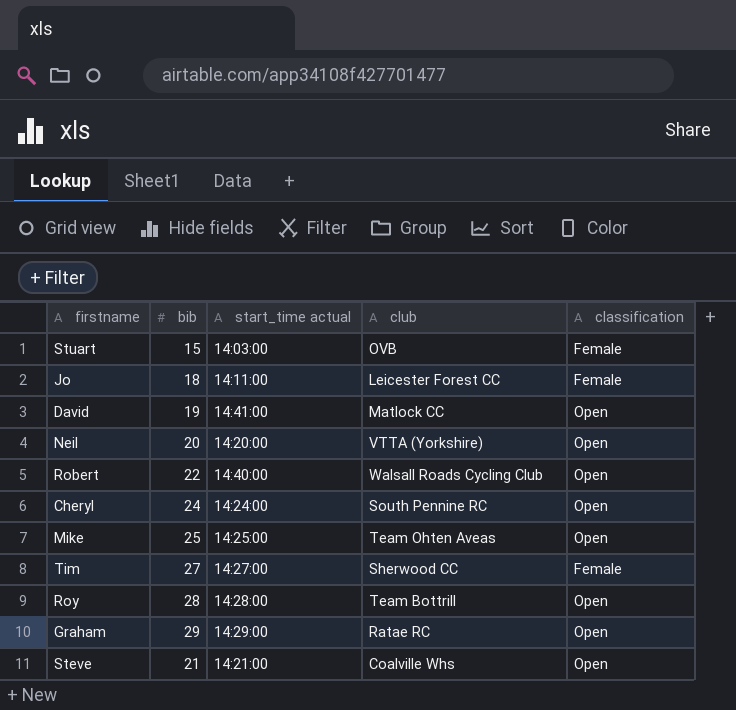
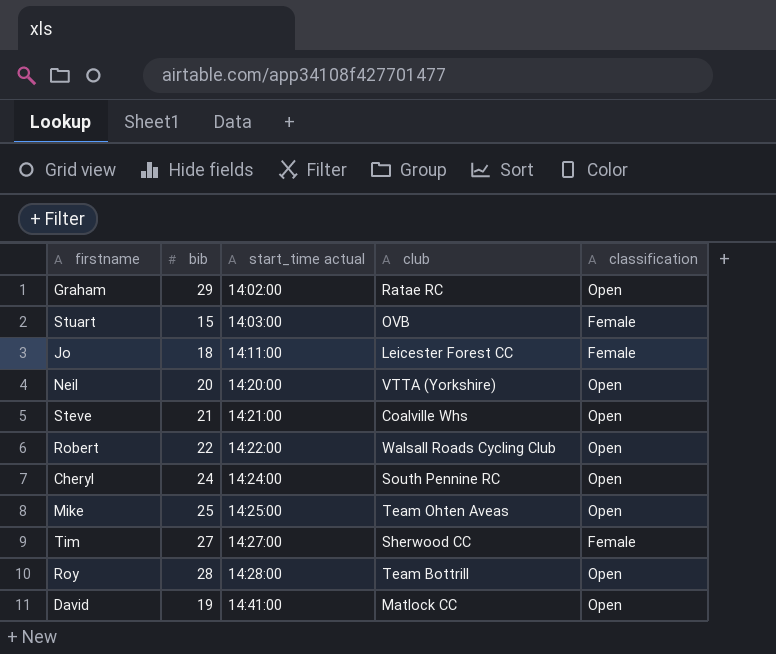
row order: none -> start_time actual ascending
Graham | start_time actual: 14:29:00 -> 14:02:00
Robert | start_time actual: 14:40:00 -> 14:22:00

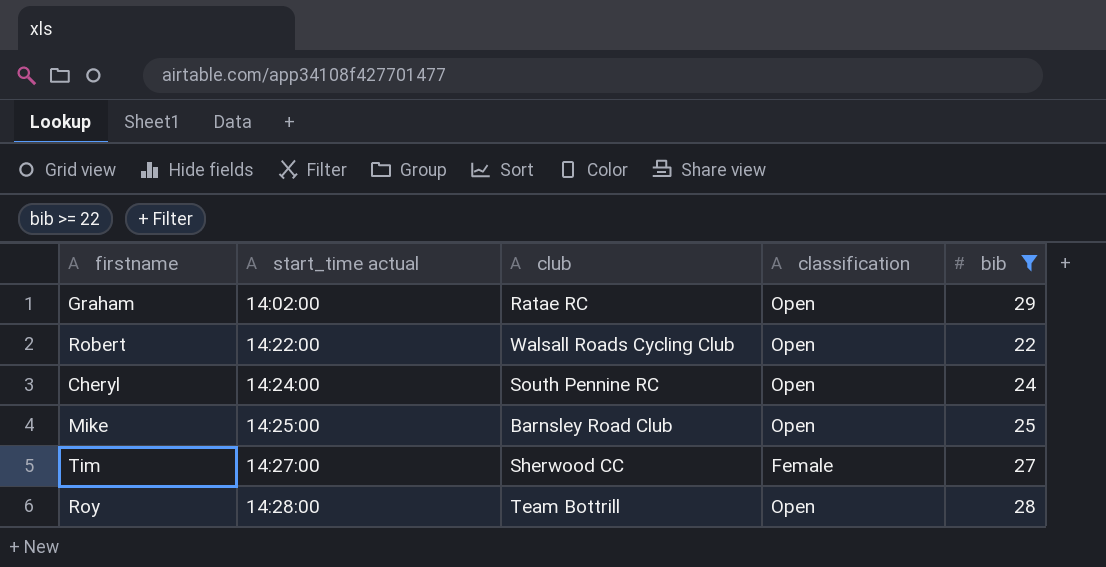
filter: none -> bib >= 22
column bib | position: 2 -> 5
Mike | club: Team Ohten Aveas -> Barnsley Road Club

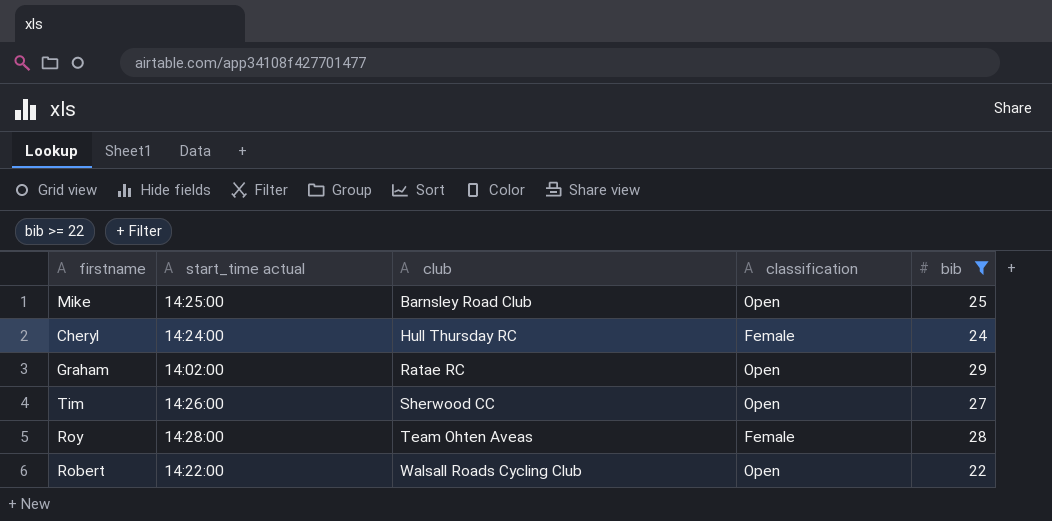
row order: start_time actual ascending -> club ascending
Cheryl | club: South Pennine RC -> Hull Thursday RC
Cheryl | classification: Open -> Female
Tim | start_time actual: 14:27:00 -> 14:26:00
Tim | classification: Female -> Open
Roy | club: Team Bottrill -> Team Ohten Aveas
Roy | classification: Open -> Female

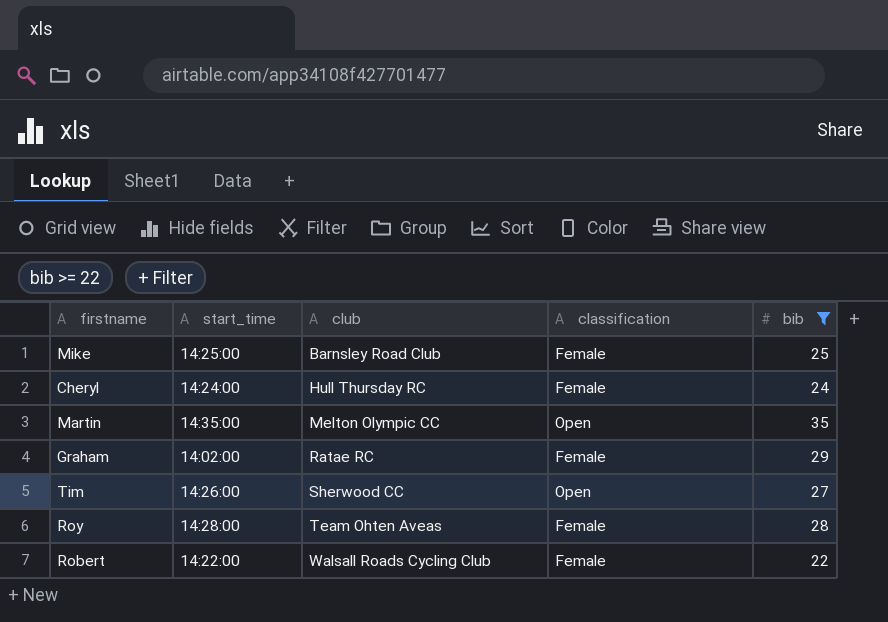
column name: start_time actual -> start_time
Mike | classification: Open -> Female
row Martin: none -> 14:35:00 | Melton Olympic CC | Open | 35
Graham | classification: Open -> Female
Robert | classification: Open -> Female

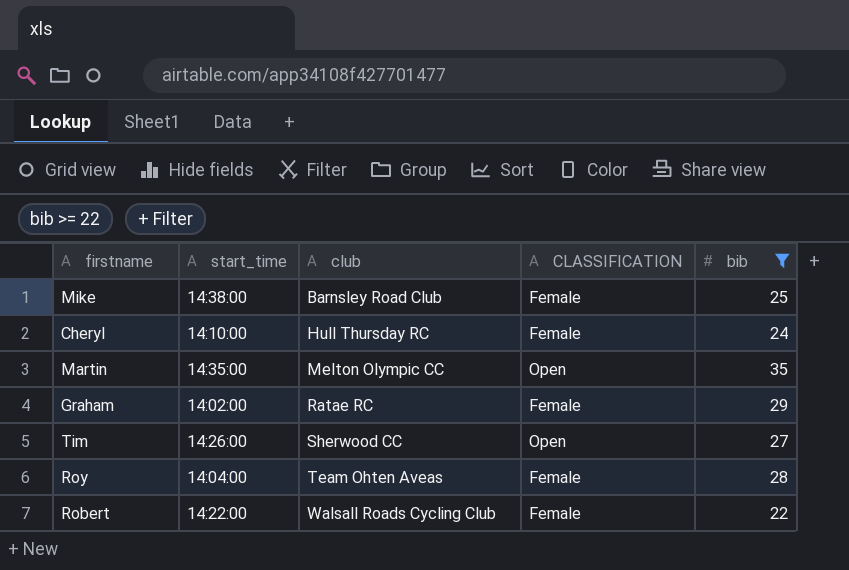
column name: classification -> CLASSIFICATION
Mike | start_time: 14:25:00 -> 14:38:00
Cheryl | start_time: 14:24:00 -> 14:10:00
Roy | start_time: 14:28:00 -> 14:04:00

